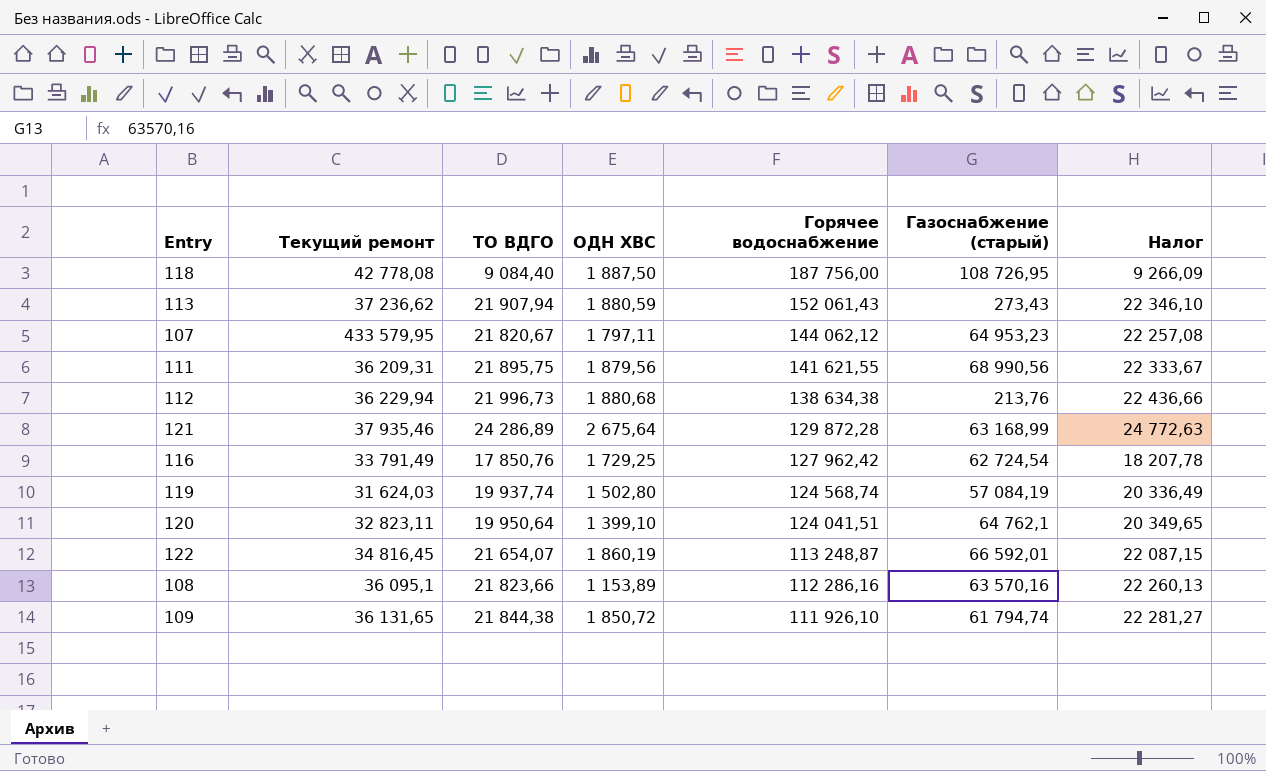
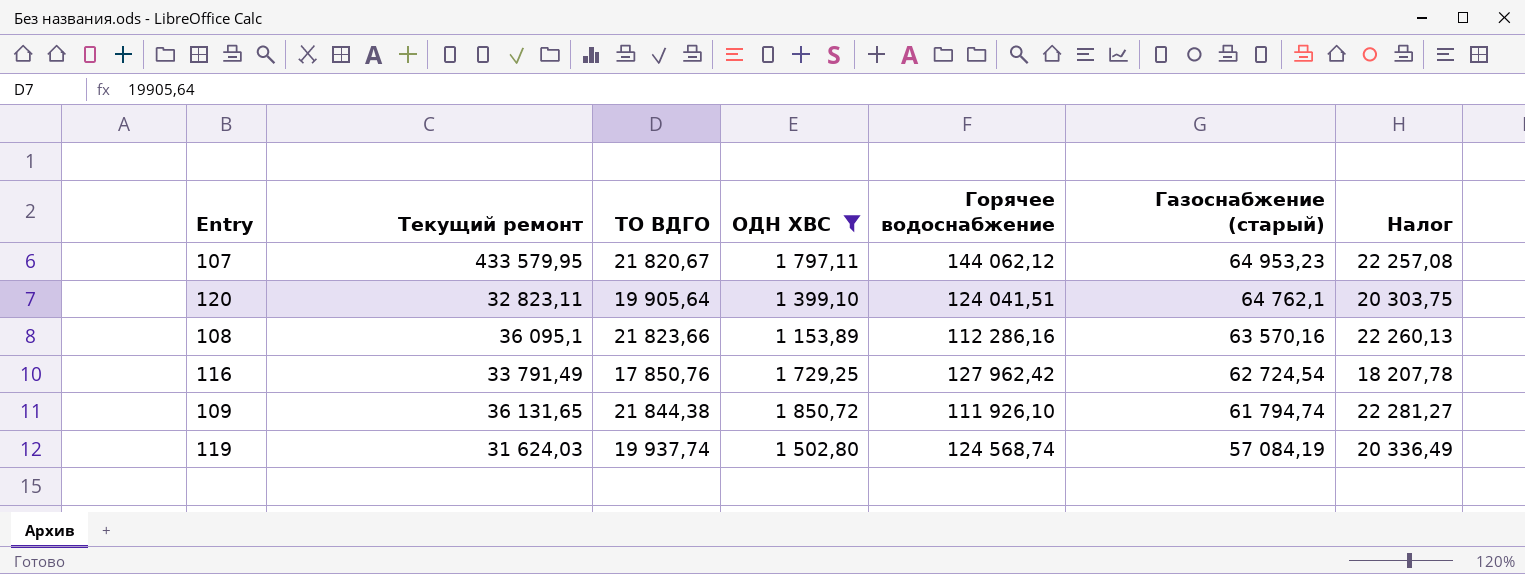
filter: none -> ОДН ХВС <= 1 850,72
row order: Горячее водоснабжение descending -> Газоснабжение (старый) descending
120 | ТО ВДГО: 19 950,64 -> 19 905,64
120 | Налог: 20 349,65 -> 20 303,75

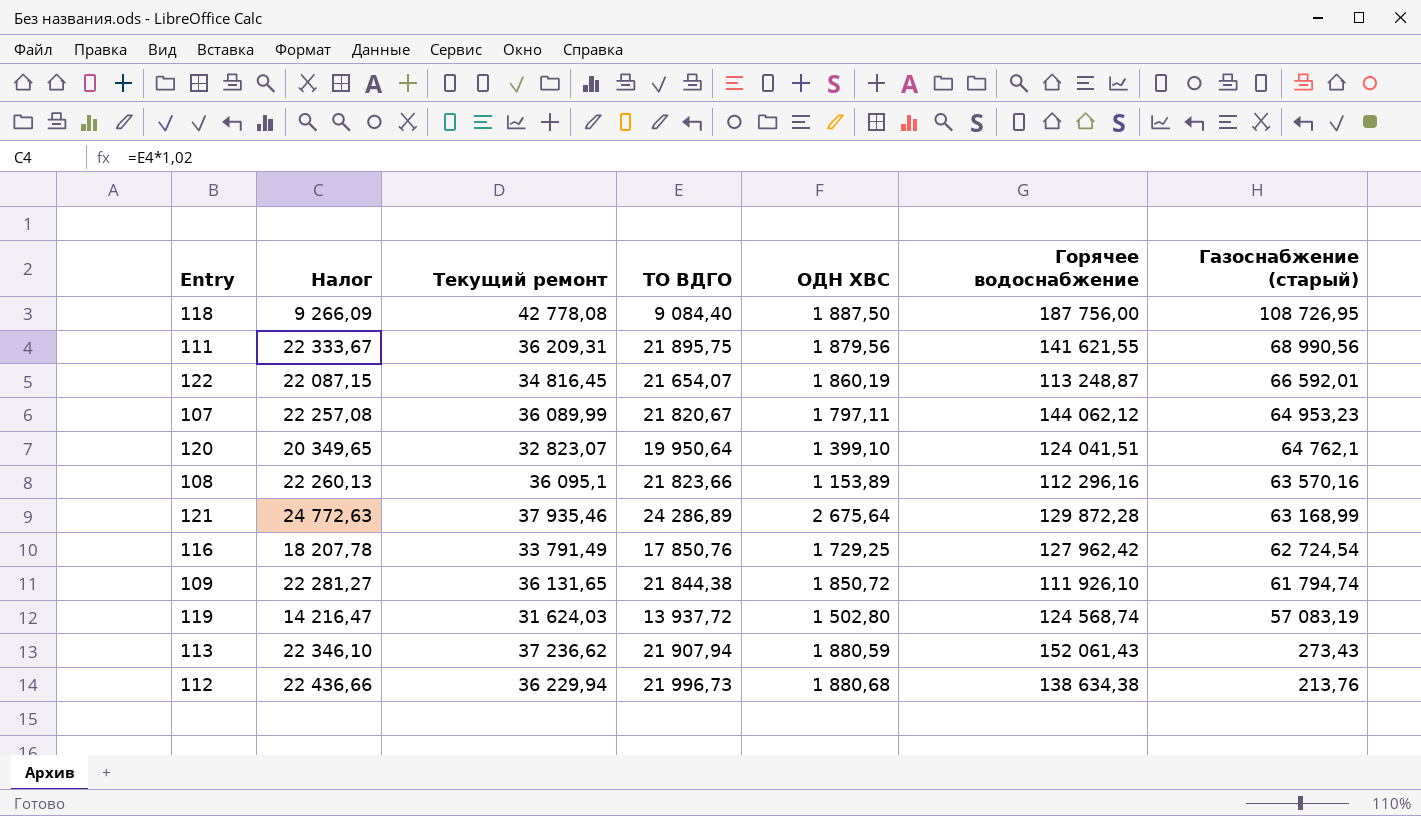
filter: ОДН ХВС <= 1 850,72 -> none
column Налог | position: 7 -> 2
107 | Текущий ремонт: 433 579,95 -> 36 089,99
120 | Налог: 20 303,75 -> 20 349,65
120 | Текущий ремонт: 32 823,11 -> 32 823,07
120 | ТО ВДГО: 19 905,64 -> 19 950,64
108 | Горячее водоснабжение: 112 286,16 -> 112 296,16
119 | Налог: 20 336,49 -> 14 216,47
119 | ТО ВДГО: 19 937,74 -> 13 937,72
119 | Газоснабжение (старый): 57 084,19 -> 57 083,19

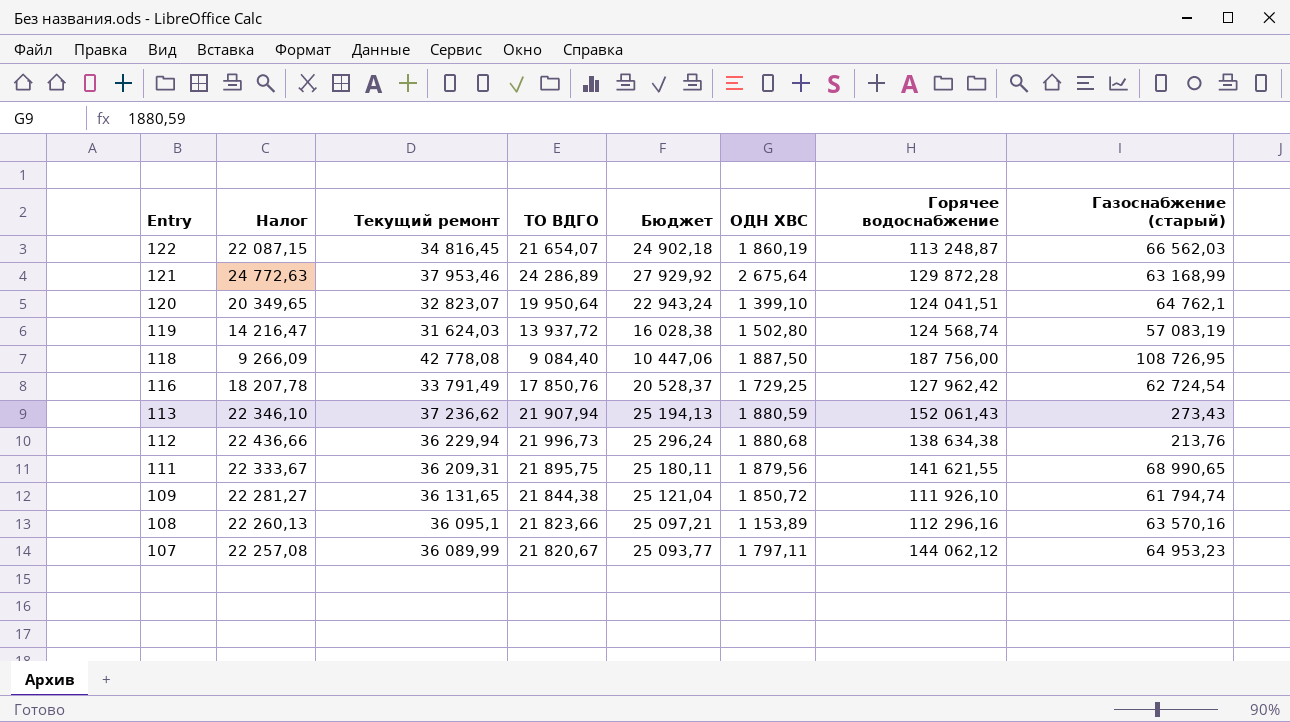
row order: Газоснабжение (старый) descending -> Entry descending
column Бюджет | formula: none -> [ТО ВДГО] * 1,15
122 | Газоснабжение (старый): 66 592,01 -> 66 562,03
121 | Текущий ремонт: 37 935,46 -> 37 953,46
111 | Газоснабжение (старый): 68 990,56 -> 68 990,65

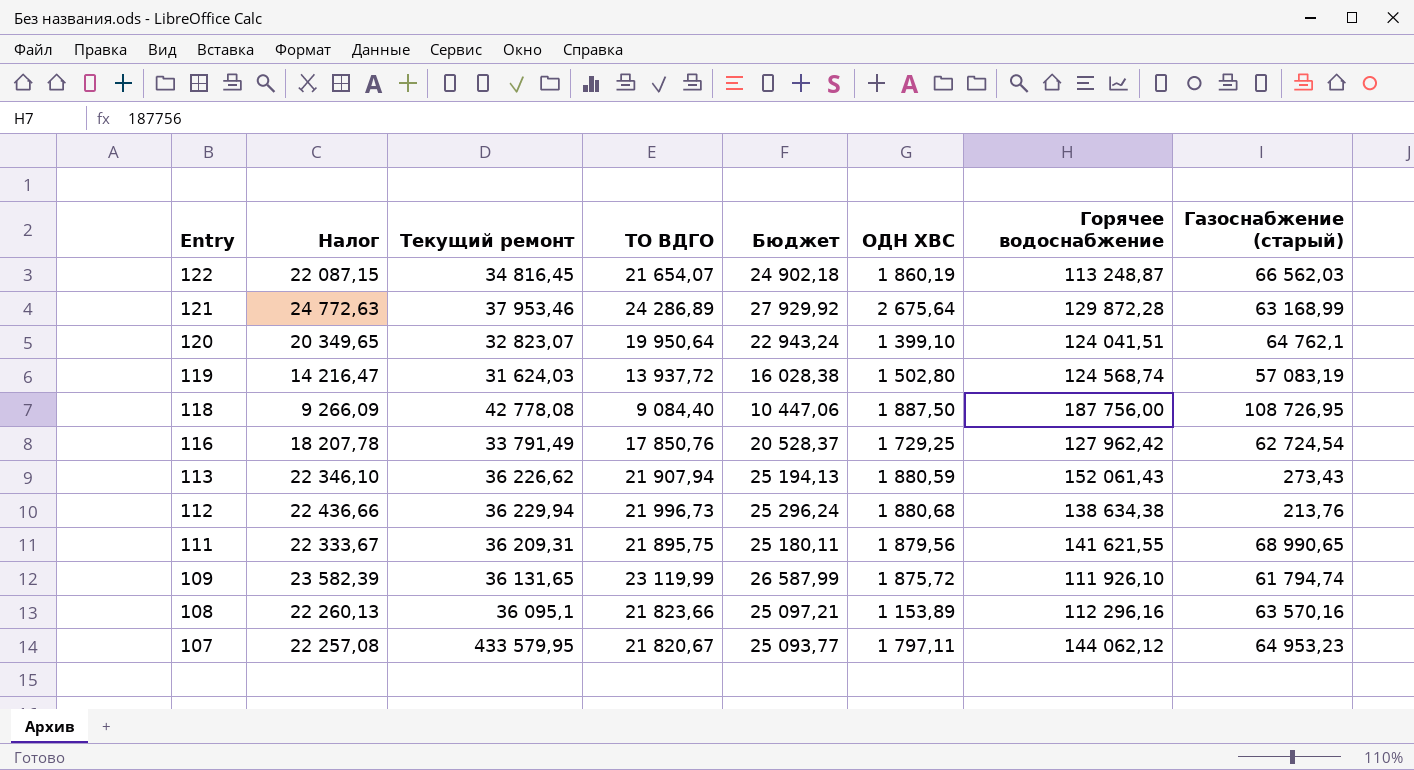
113 | Текущий ремонт: 37 236,62 -> 36 226,62
109 | Налог: 22 281,27 -> 23 582,39
109 | ТО ВДГО: 21 844,38 -> 23 119,99
109 | Бюджет: 25 121,04 -> 26 587,99
109 | ОДН ХВС: 1 850,72 -> 1 875,72
107 | Текущий ремонт: 36 089,99 -> 433 579,95

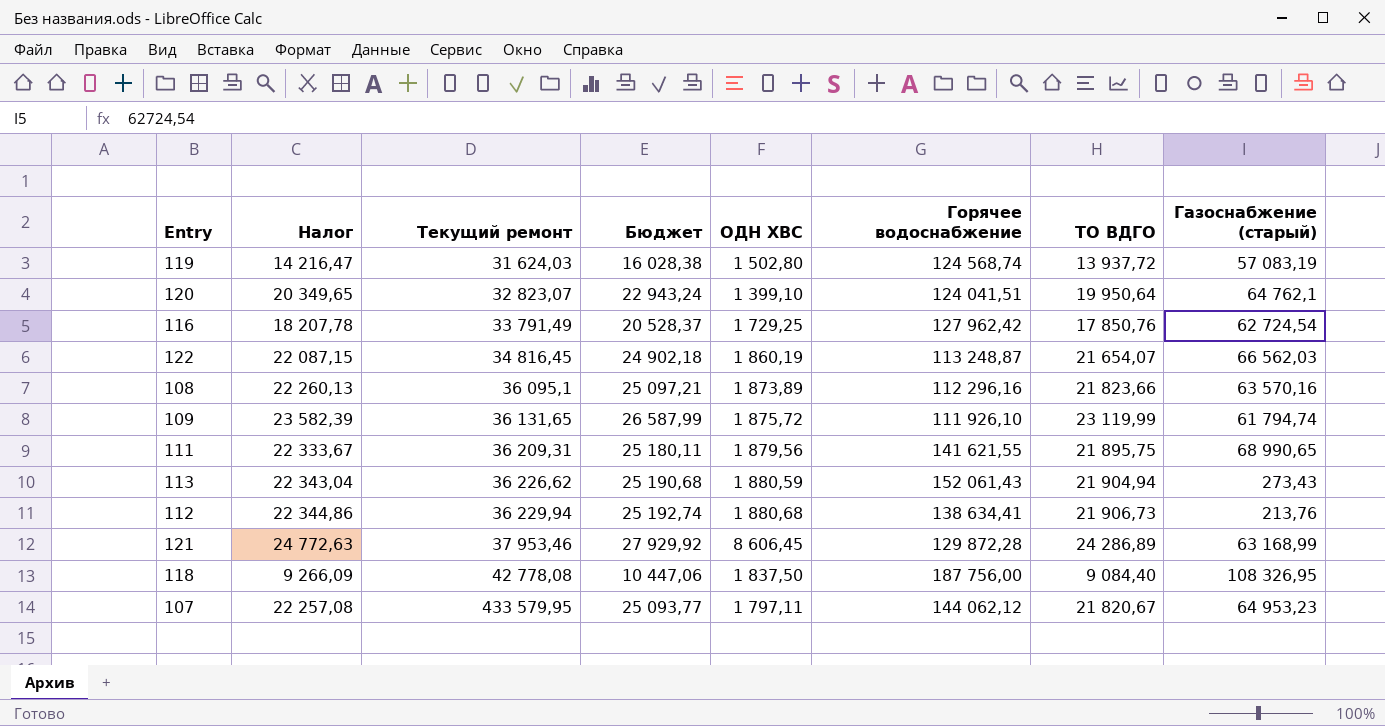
row order: Entry descending -> Текущий ремонт ascending
column ТО ВДГО | position: 4 -> 7
108 | ОДН ХВС: 1 153,89 -> 1 873,89
113 | Налог: 22 346,10 -> 22 343,04
113 | Бюджет: 25 194,13 -> 25 190,68
113 | ТО ВДГО: 21 907,94 -> 21 904,94
112 | Налог: 22 436,66 -> 22 344,86
112 | Бюджет: 25 296,24 -> 25 192,74
112 | Горячее водоснабжение: 138 634,38 -> 138 634,41
112 | ТО ВДГО: 21 996,73 -> 21 906,73
121 | ОДН ХВС: 2 675,64 -> 8 606,45
118 | ОДН ХВС: 1 887,50 -> 1 837,50
118 | Газоснабжение (старый): 108 726,95 -> 108 326,95

